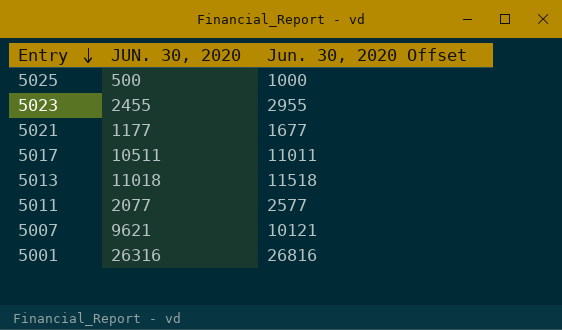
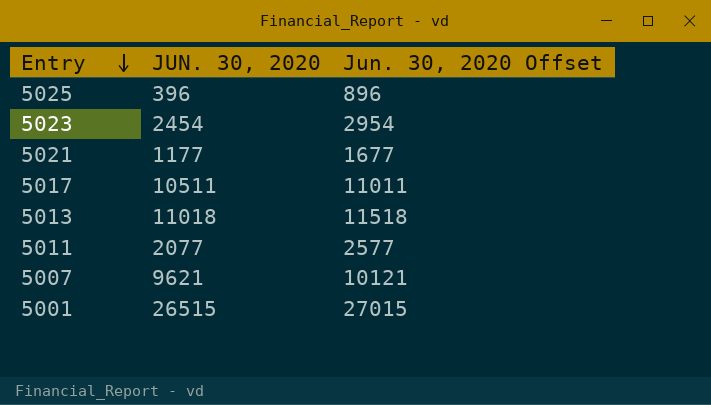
5025 | JUN. 30, 2020: 500 -> 396
5025 | Jun. 30, 2020 Offset: 1000 -> 896
5023 | JUN. 30, 2020: 2455 -> 2454
5023 | Jun. 30, 2020 Offset: 2955 -> 2954
5001 | JUN. 30, 2020: 26316 -> 26515
5001 | Jun. 30, 2020 Offset: 26816 -> 27015

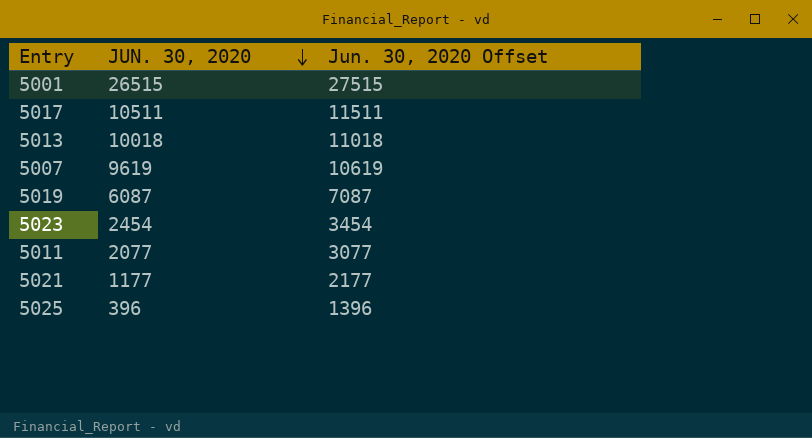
row order: Entry descending -> JUN. 30, 2020 descending
column Jun. 30, 2020 Offset | formula: [JUN. 30, 2020] + 500 -> [JUN. 30, 2020] + 1000
5013 | JUN. 30, 2020: 11018 -> 10018
5007 | JUN. 30, 2020: 9621 -> 9619
row 5019: none -> 6087 | 7087

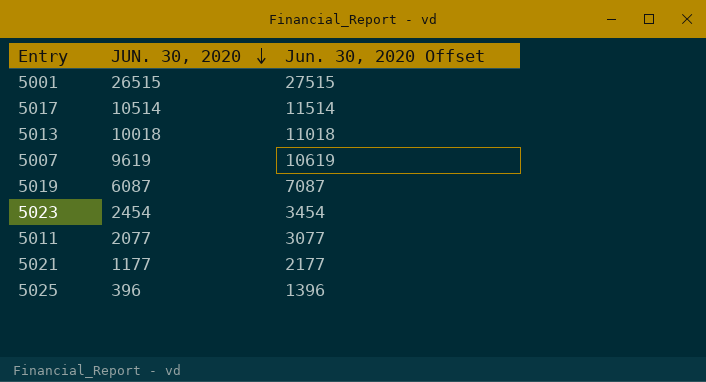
5017 | JUN. 30, 2020: 10511 -> 10514
5017 | Jun. 30, 2020 Offset: 11511 -> 11514

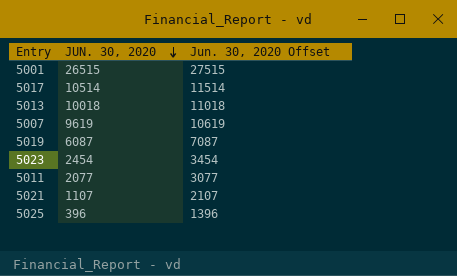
5021 | JUN. 30, 2020: 1177 -> 1107
5021 | Jun. 30, 2020 Offset: 2177 -> 2107

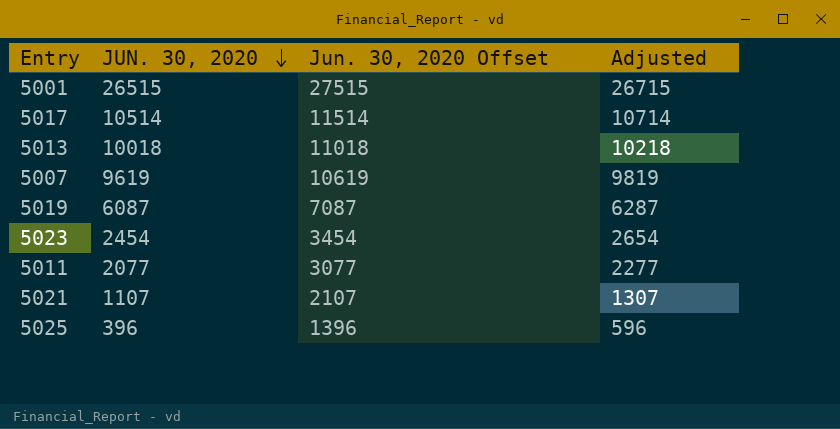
column Adjusted | formula: none -> [JUN. 30, 2020] + 200

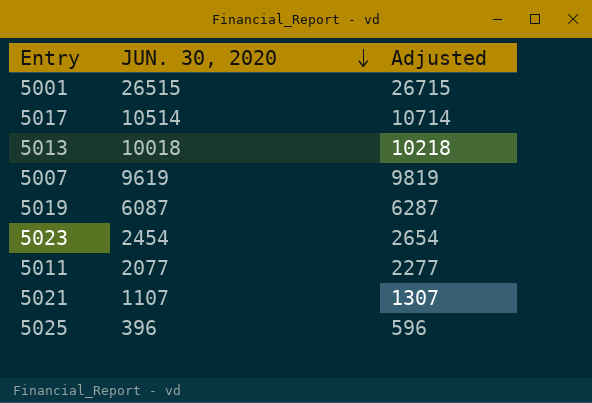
column Jun. 30, 2020 Offset | formula: [JUN. 30, 2020] + 1000 -> none

